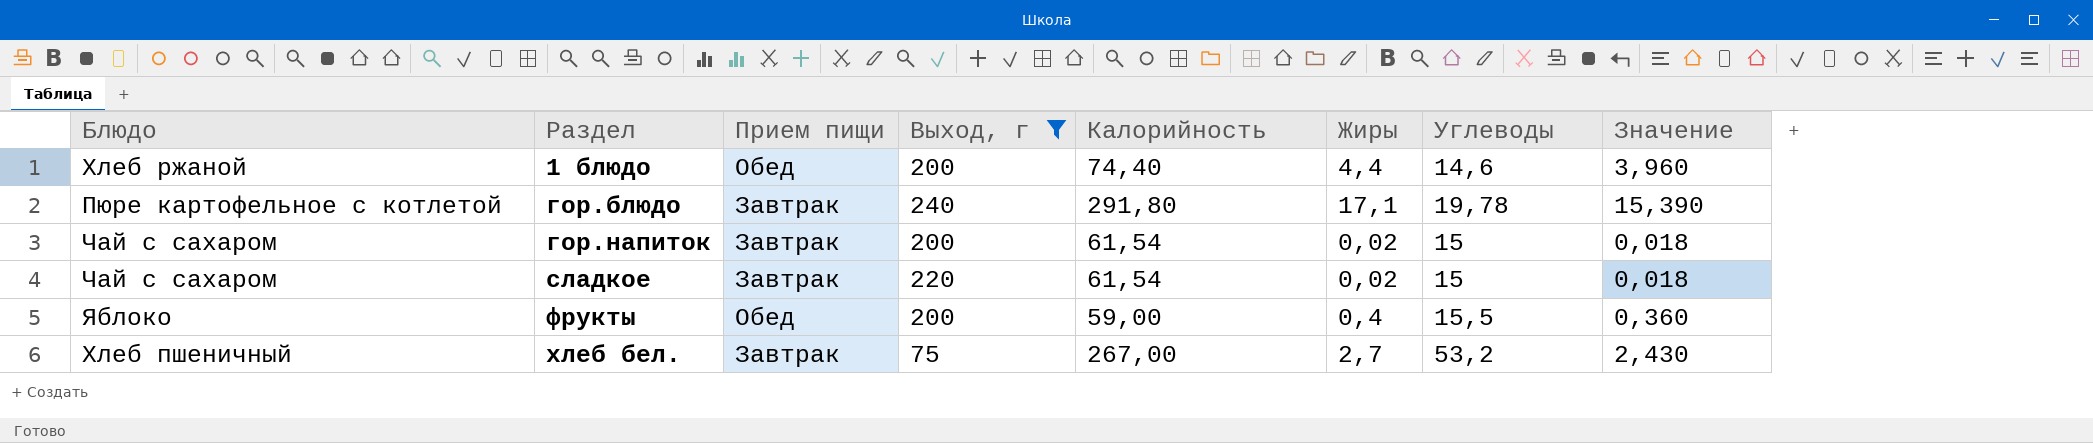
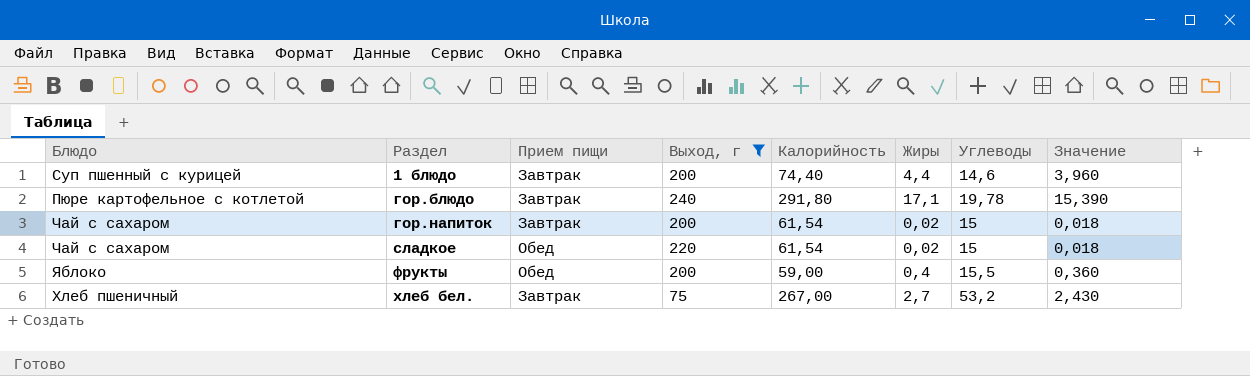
1 блюдо | Блюдо: Хлеб ржаной -> Суп пшенный с курицей
1 блюдо | Прием пищи: Обед -> Завтрак
сладкое | Прием пищи: Завтрак -> Обед

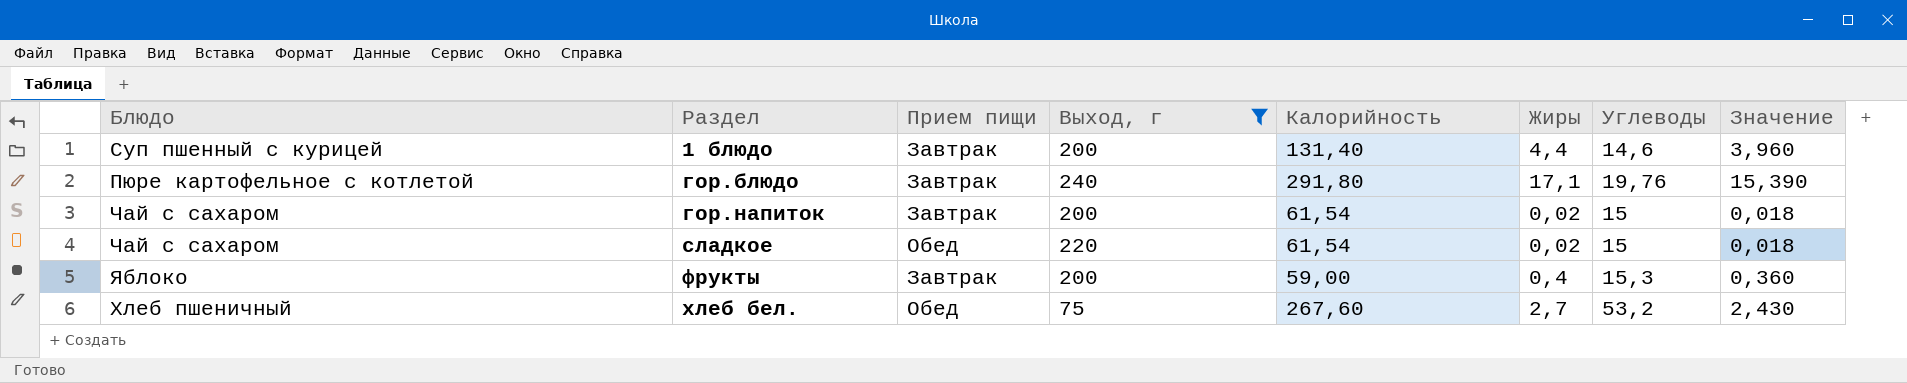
1 блюдо | Калорийность: 74,40 -> 131,40
гор.блюдо | Углеводы: 19,78 -> 19,76
фрукты | Прием пищи: Обед -> Завтрак
фрукты | Углеводы: 15,5 -> 15,3
хлеб бел. | Прием пищи: Завтрак -> Обед
хлеб бел. | Калорийность: 267,00 -> 267,60

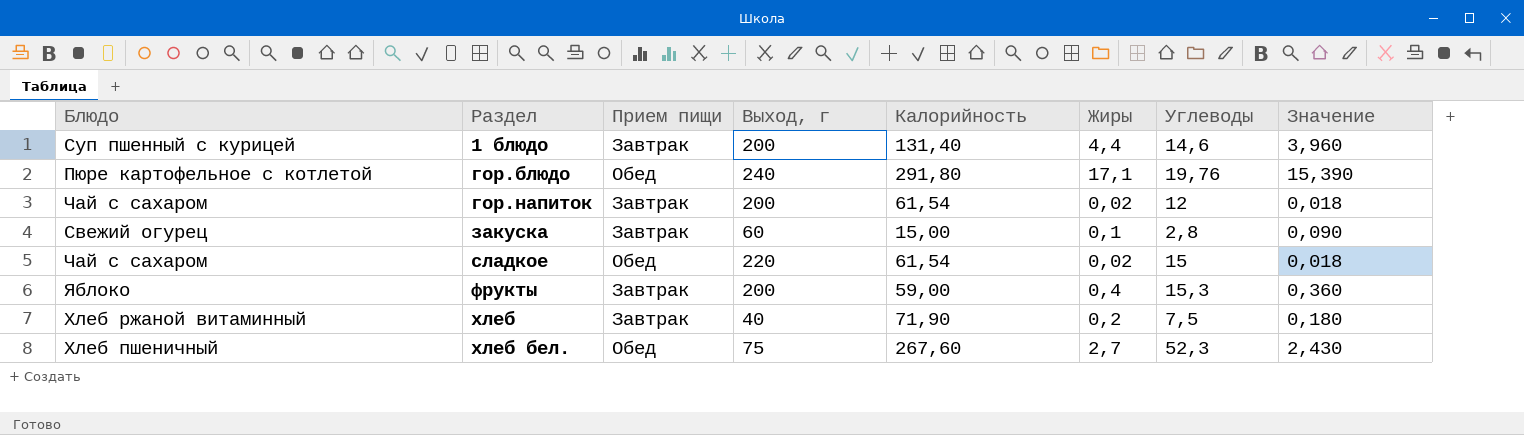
filter: Выход, г >= 75 -> none
гор.блюдо | Прием пищи: Завтрак -> Обед
гор.напиток | Углеводы: 15 -> 12
хлеб бел. | Углеводы: 53,2 -> 52,3

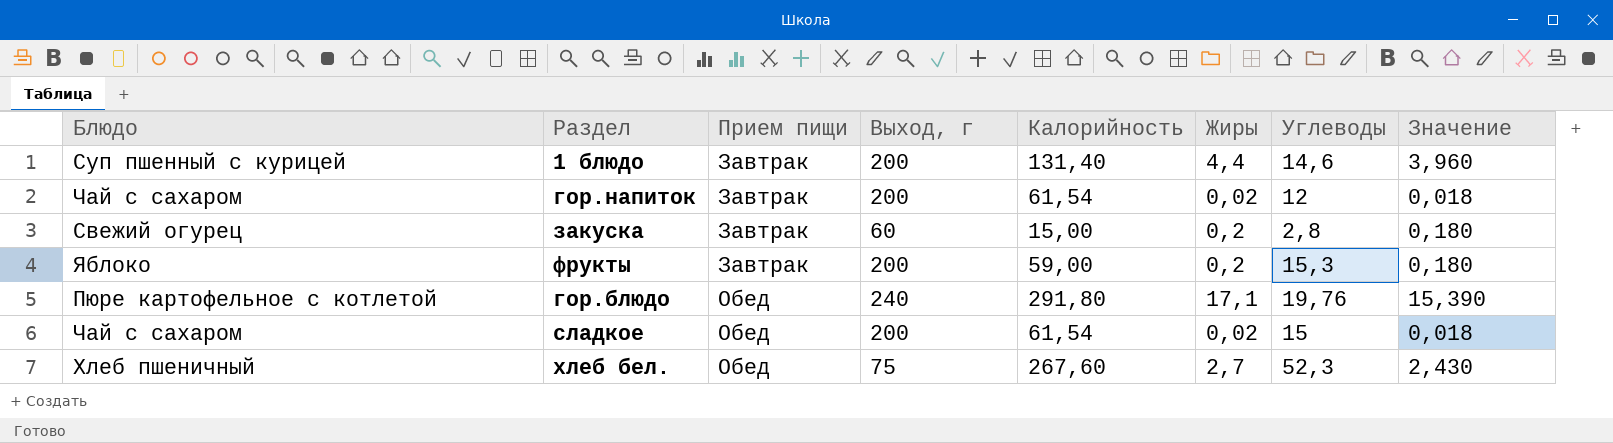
row order: Раздел ascending -> Прием пищи ascending
row хлеб: Хлеб ржаной витаминный | Завтрак | 40 | 71,90 | 0,2 | 7,5 | 0,180 -> none
закуска | Жиры: 0,1 -> 0,2
закуска | Значение: 0,090 -> 0,180
фрукты | Жиры: 0,4 -> 0,2
фрукты | Значение: 0,360 -> 0,180
сладкое | Выход, г: 220 -> 200

